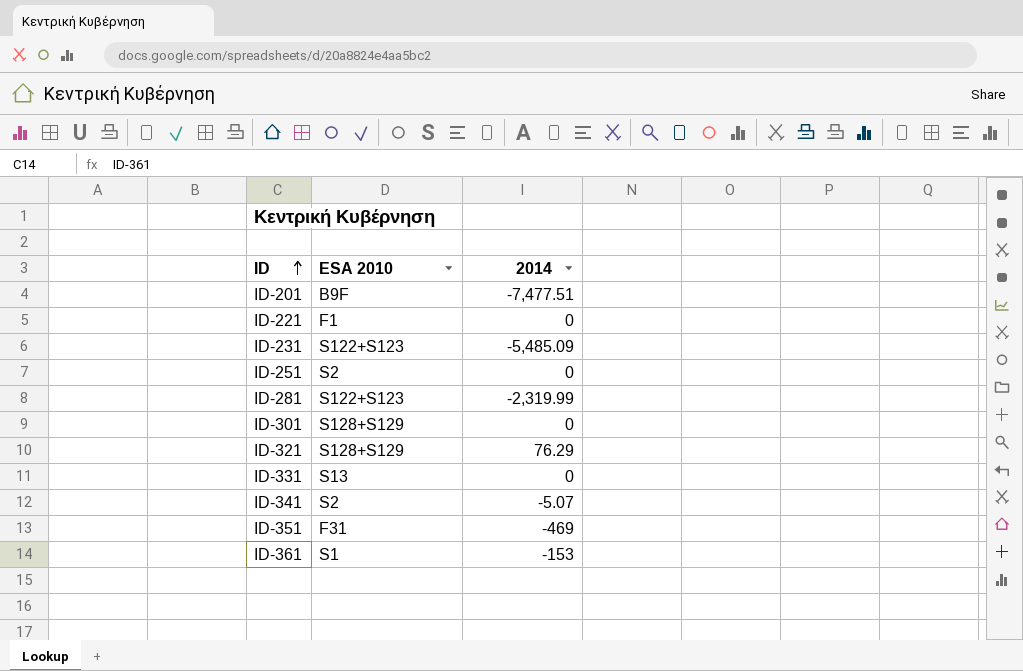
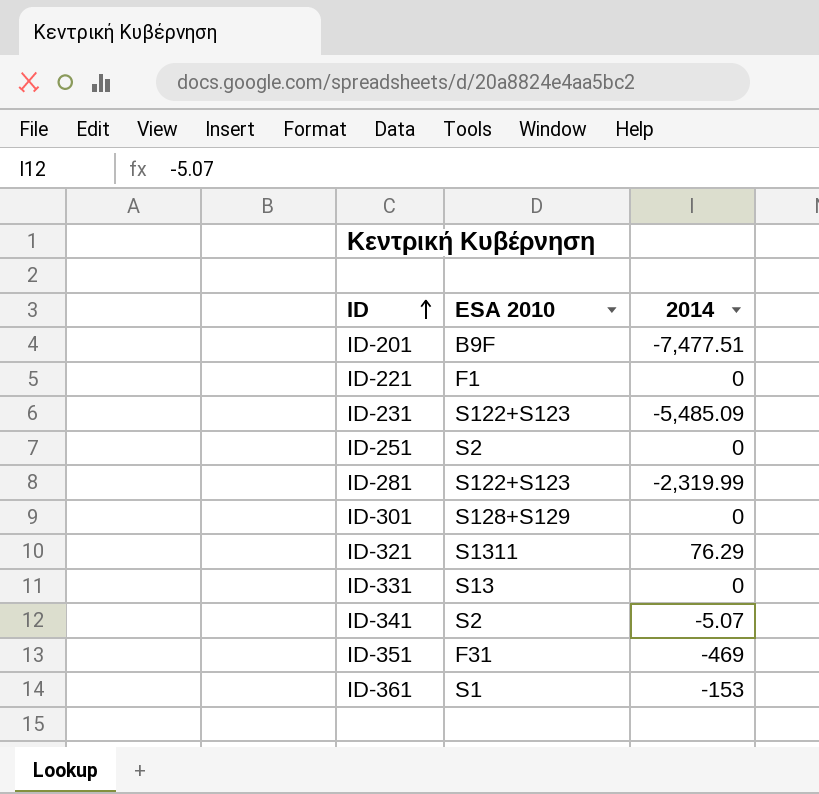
ID-321 | ESA 2010: S128+S129 -> S1311

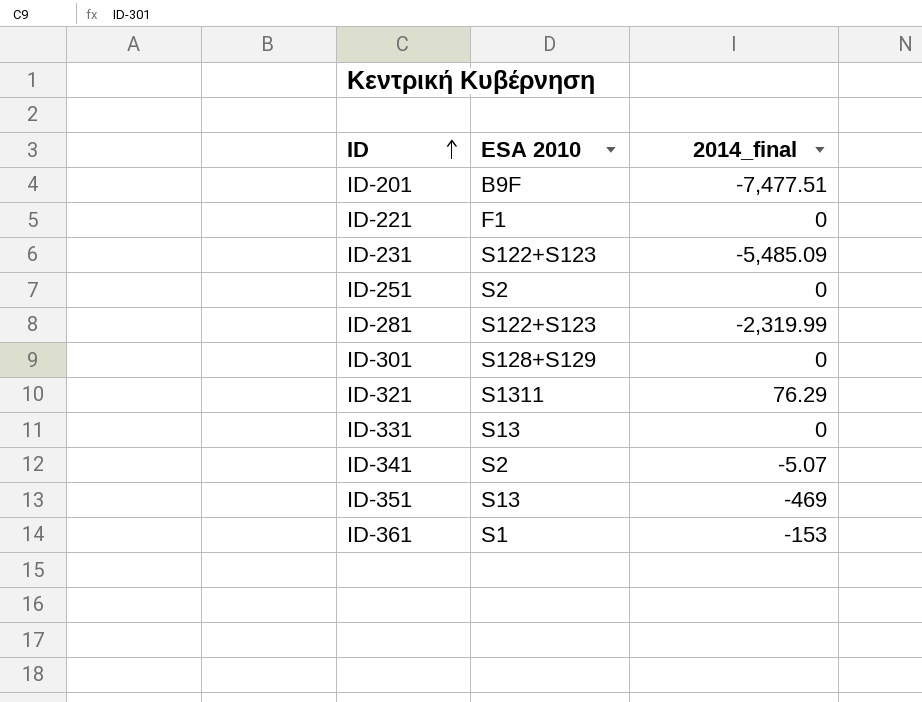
column name: 2014 -> 2014_final
ID-351 | ESA 2010: F31 -> S13

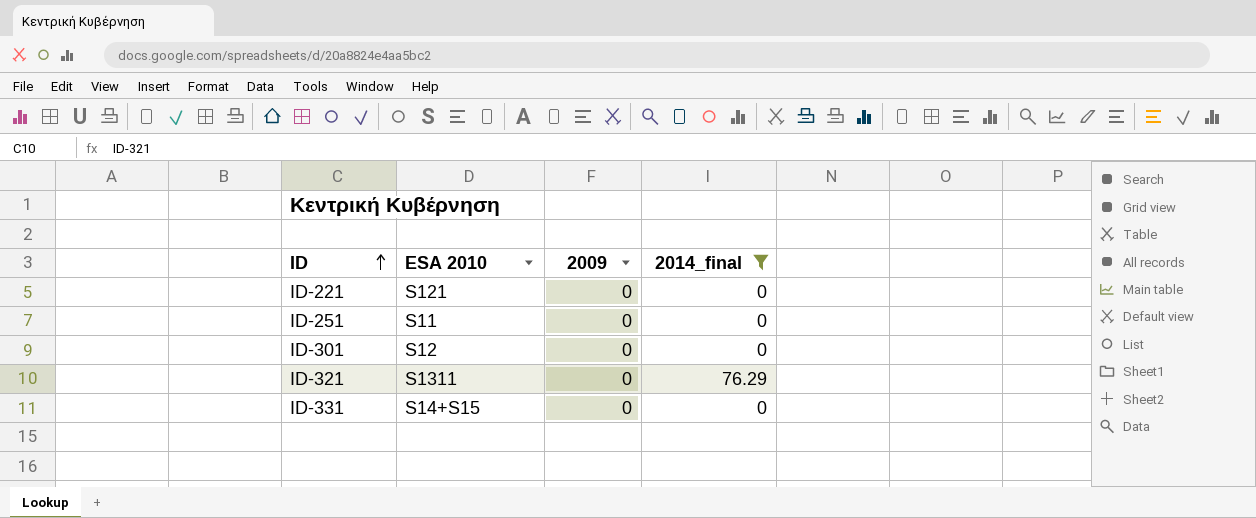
filter: none -> 2014_final >= 0
column 2009 | position: none -> 3
ID-221 | ESA 2010: F1 -> S121
ID-251 | ESA 2010: S2 -> S11
ID-301 | ESA 2010: S128+S129 -> S12
ID-331 | ESA 2010: S13 -> S14+S15

